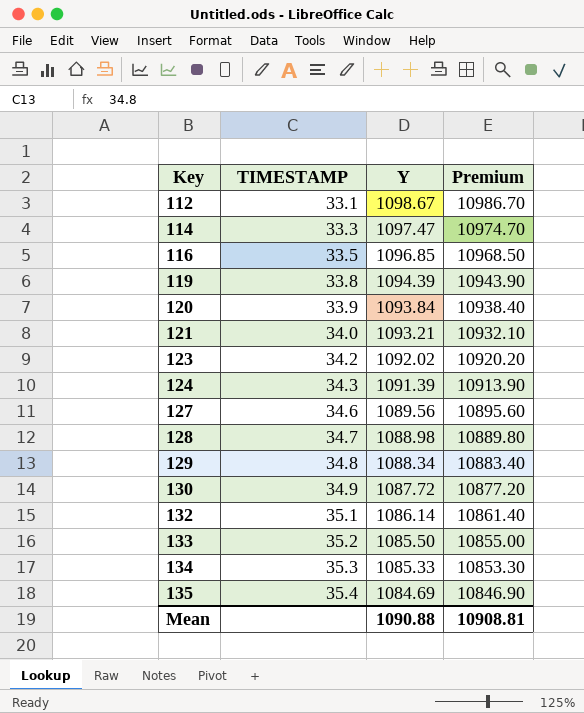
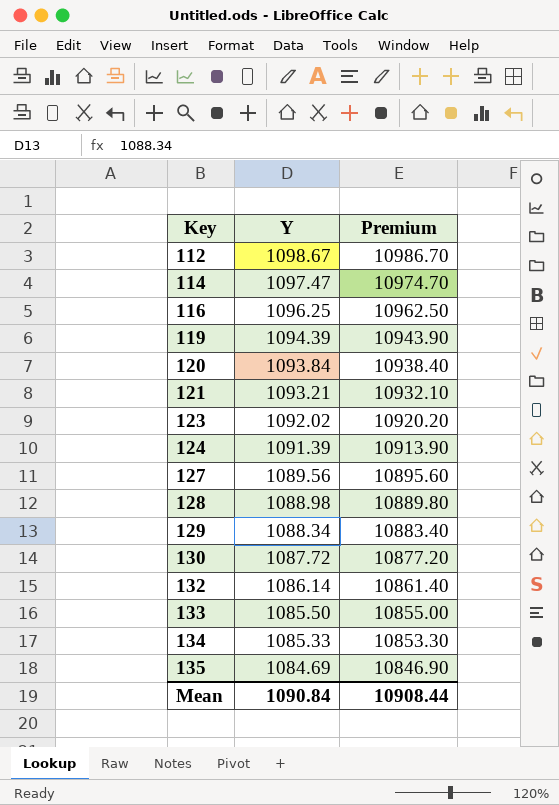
column TIMESTAMP | position: 2 -> none
116 | Y: 1096.85 -> 1096.25
116 | Premium: 10968.50 -> 10962.50
Mean | Y: 1090.88 -> 1090.84
Mean | Premium: 10908.81 -> 10908.44

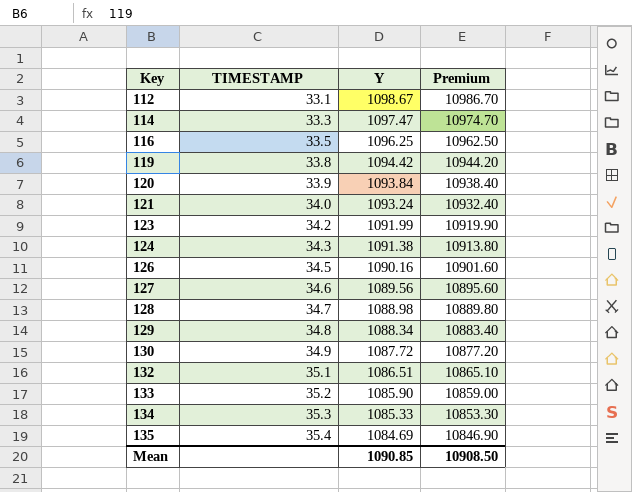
column TIMESTAMP | position: none -> 2
119 | Y: 1094.39 -> 1094.42
119 | Premium: 10943.90 -> 10944.20
121 | Y: 1093.21 -> 1093.24
121 | Premium: 10932.10 -> 10932.40
123 | Y: 1092.02 -> 1091.99
123 | Premium: 10920.20 -> 10919.90
124 | Y: 1091.39 -> 1091.38
124 | Premium: 10913.90 -> 10913.80
row 126: none -> 34.5 | 1090.16 | 10901.60
132 | Y: 1086.14 -> 1086.51
132 | Premium: 10861.40 -> 10865.10
133 | Y: 1085.50 -> 1085.90
133 | Premium: 10855.00 -> 10859.00
Mean | Y: 1090.84 -> 1090.85
Mean | Premium: 10908.44 -> 10908.50

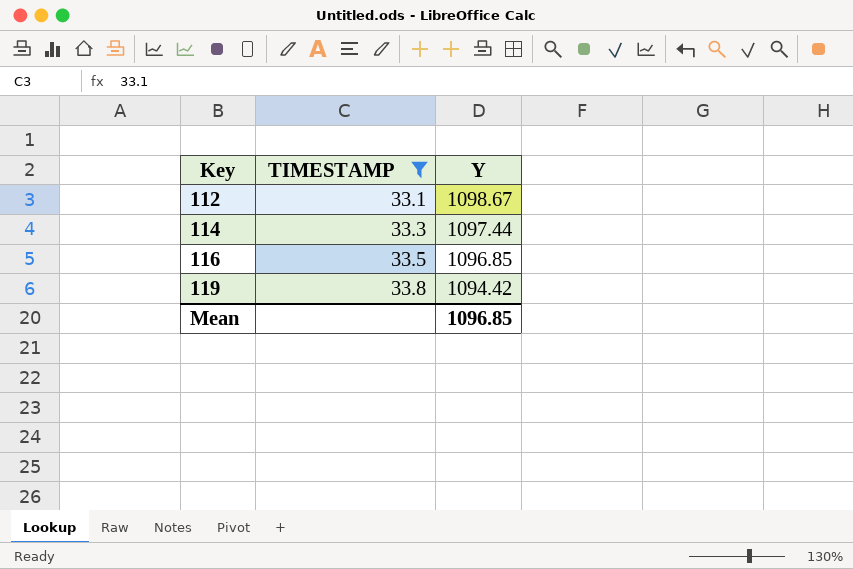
filter: none -> TIMESTAMP <= 33.8
column Premium | formula: [Y] * 10 -> none
114 | Y: 1097.47 -> 1097.44
116 | Y: 1096.25 -> 1096.85
Mean | Y: 1090.85 -> 1096.85

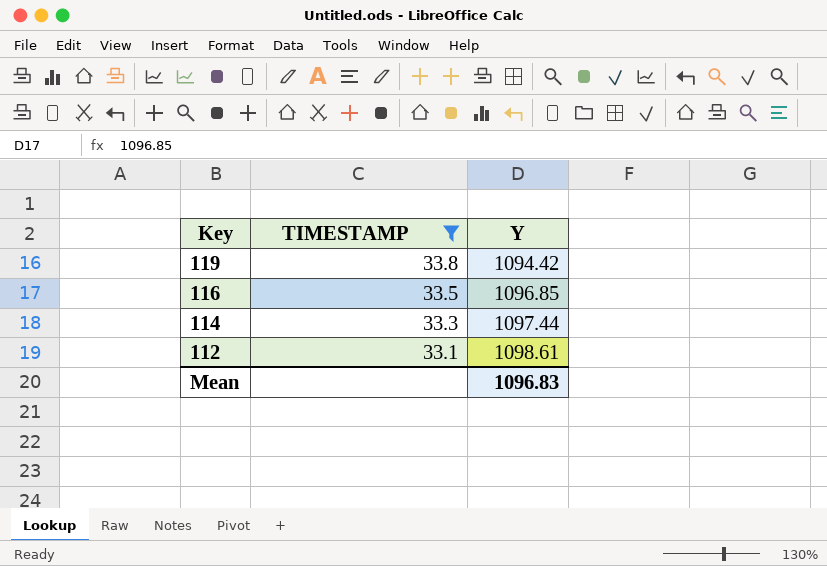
row order: Key ascending -> Key descending
112 | Y: 1098.67 -> 1098.61
Mean | Y: 1096.85 -> 1096.83

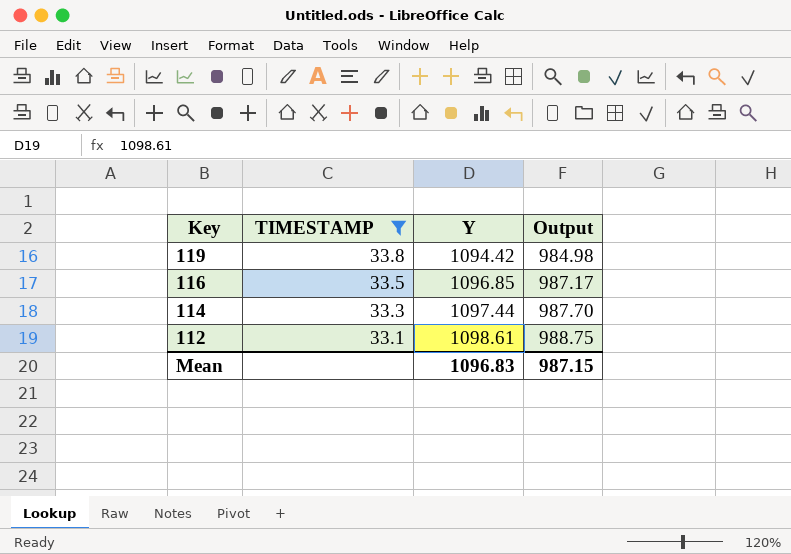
column Output | formula: none -> [Y] * 0.9

